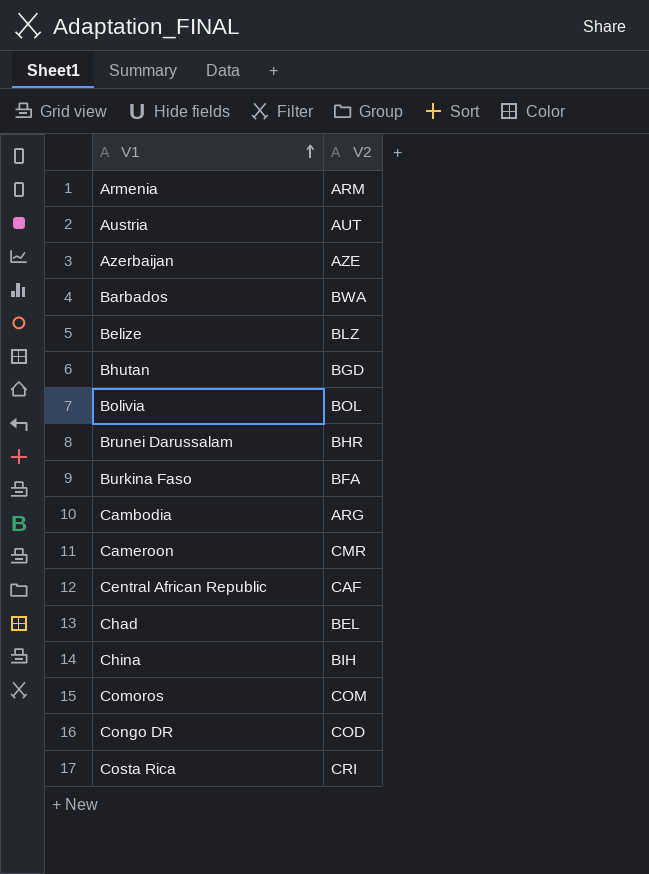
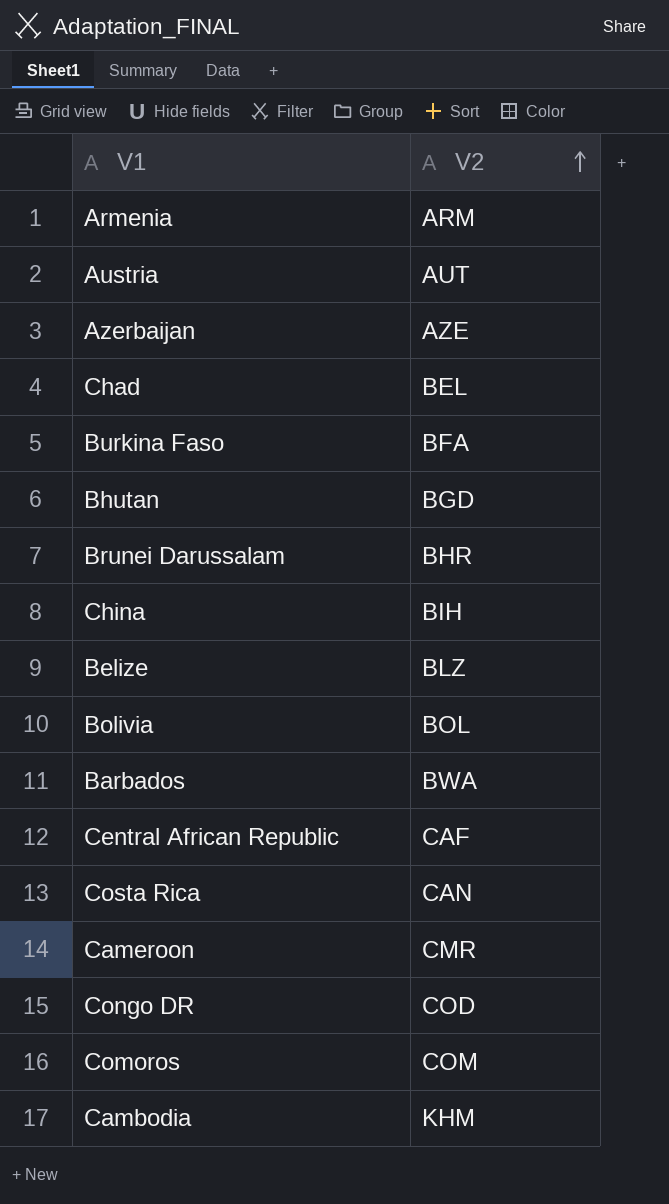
row order: V1 ascending -> V2 ascending
Costa Rica | V2: CRI -> CAN
Cambodia | V2: ARG -> KHM

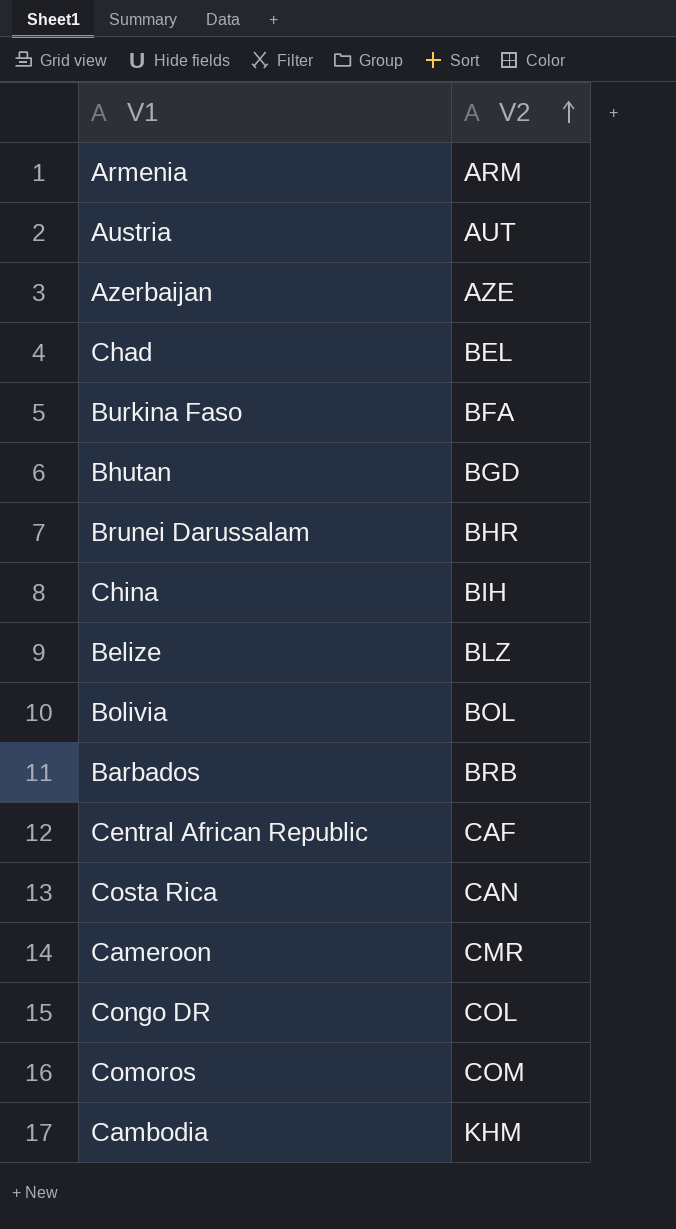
Barbados | V2: BWA -> BRB
Congo DR | V2: COD -> COL

